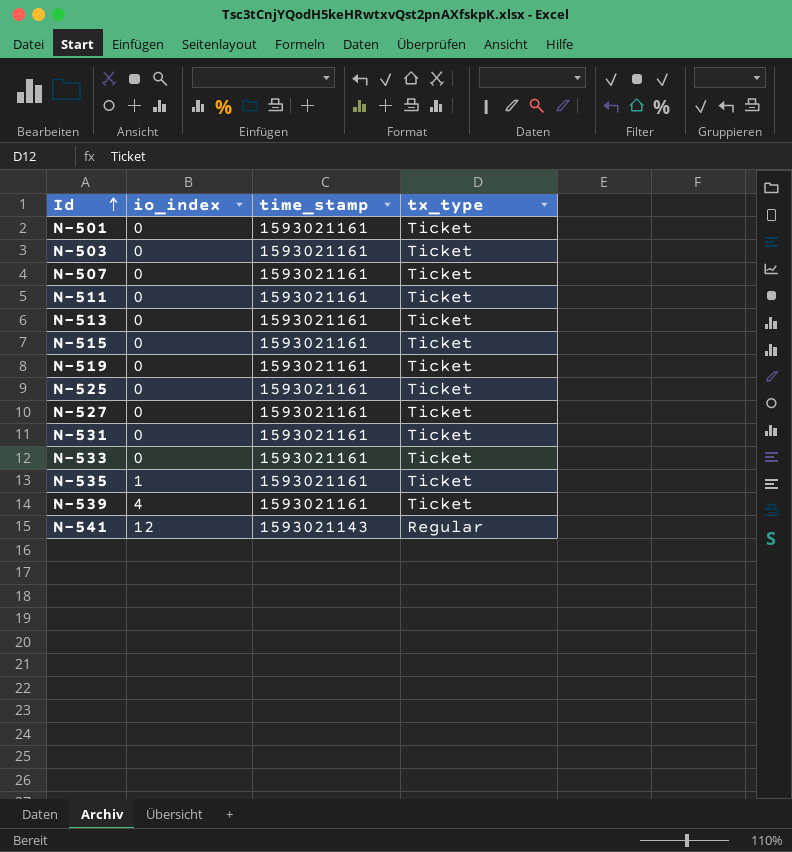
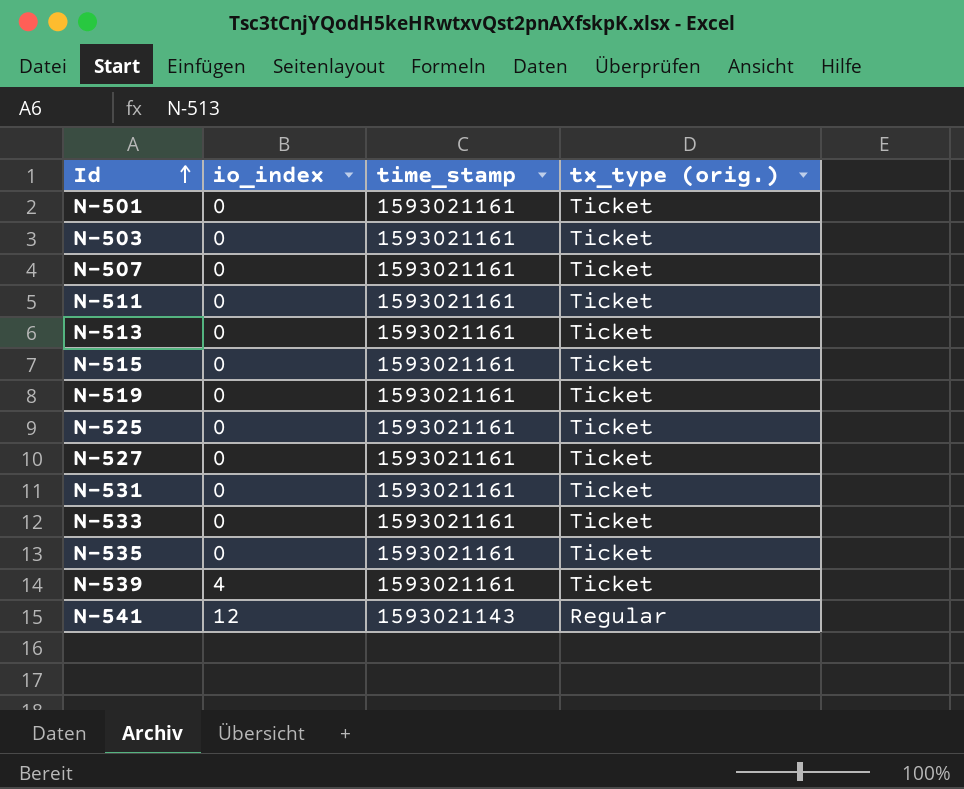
column name: tx_type -> tx_type (orig.)
N-535 | io_index: 1 -> 0

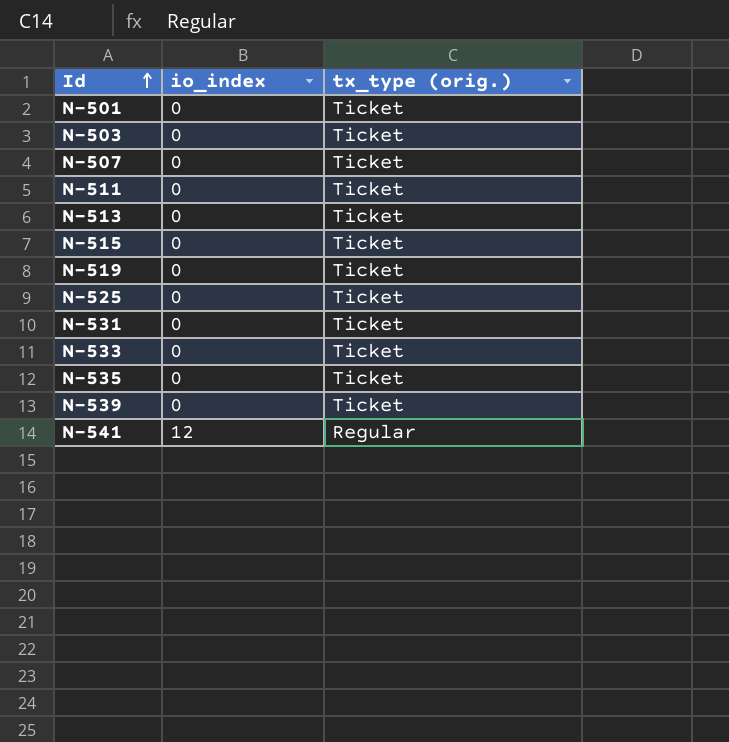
column time_stamp | position: 3 -> none
row N-527: 0 | 1593021161 | Ticket -> none
N-539 | io_index: 4 -> 0

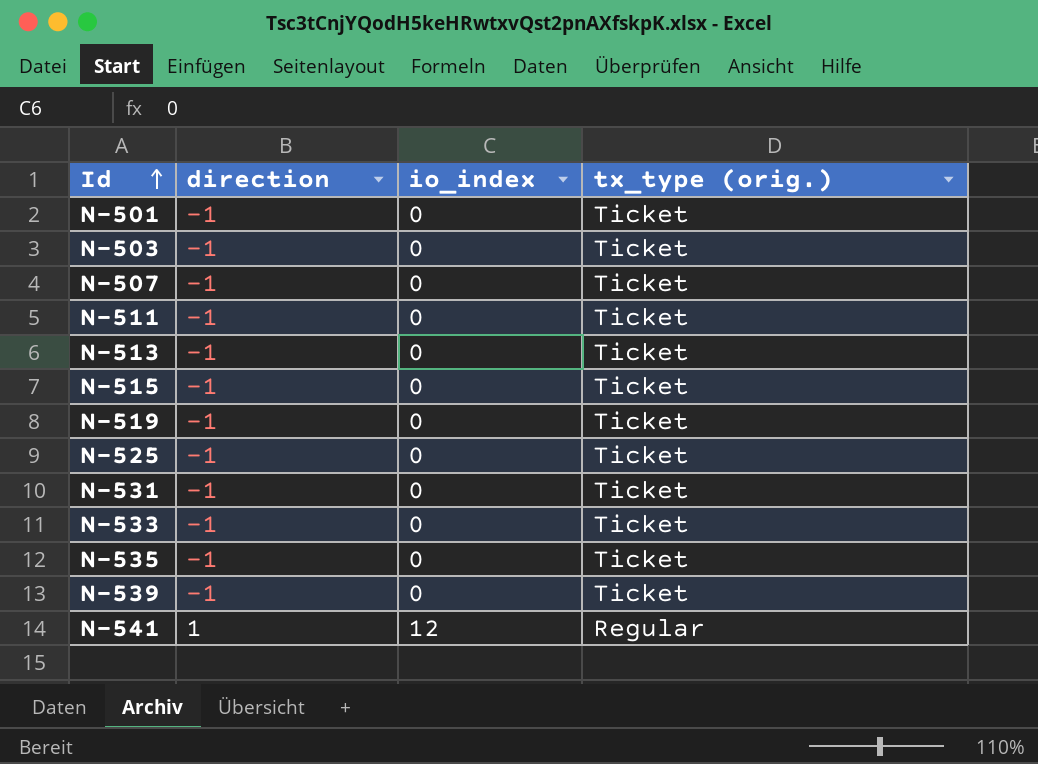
column direction | position: none -> 2

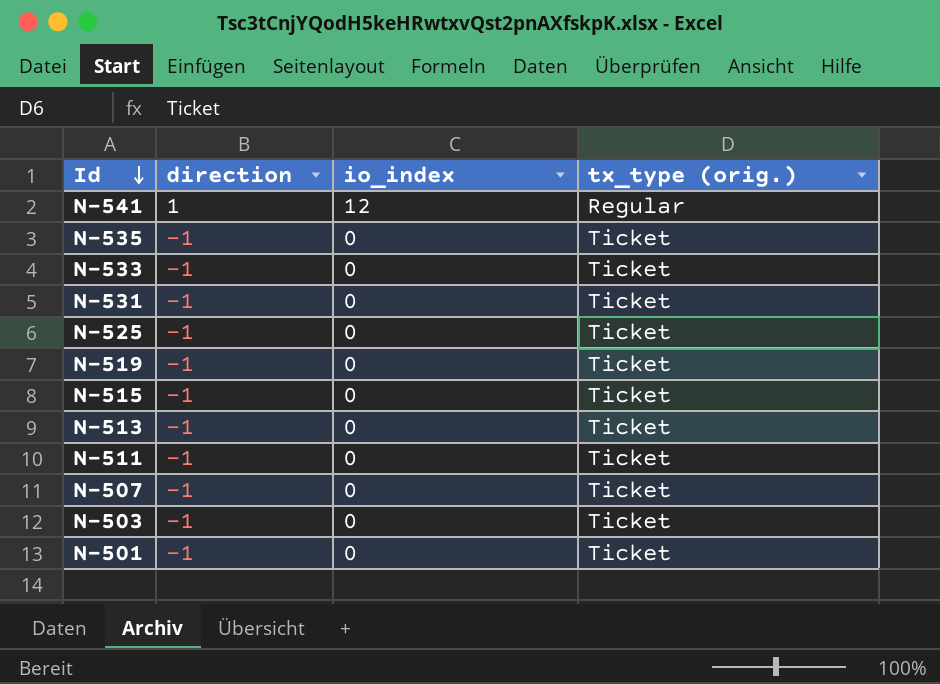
row order: Id ascending -> Id descending
row N-539: -1 | 0 | Ticket -> none

